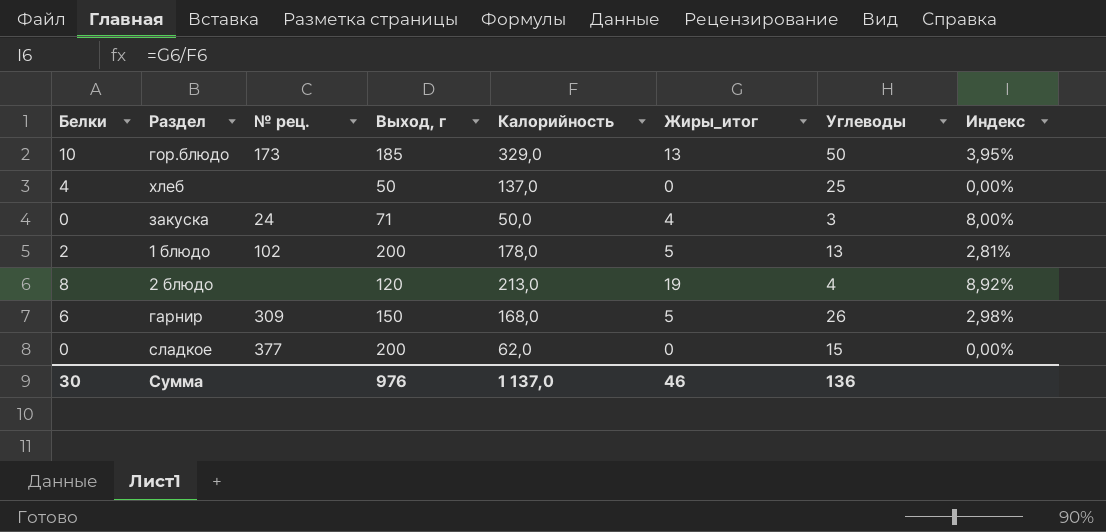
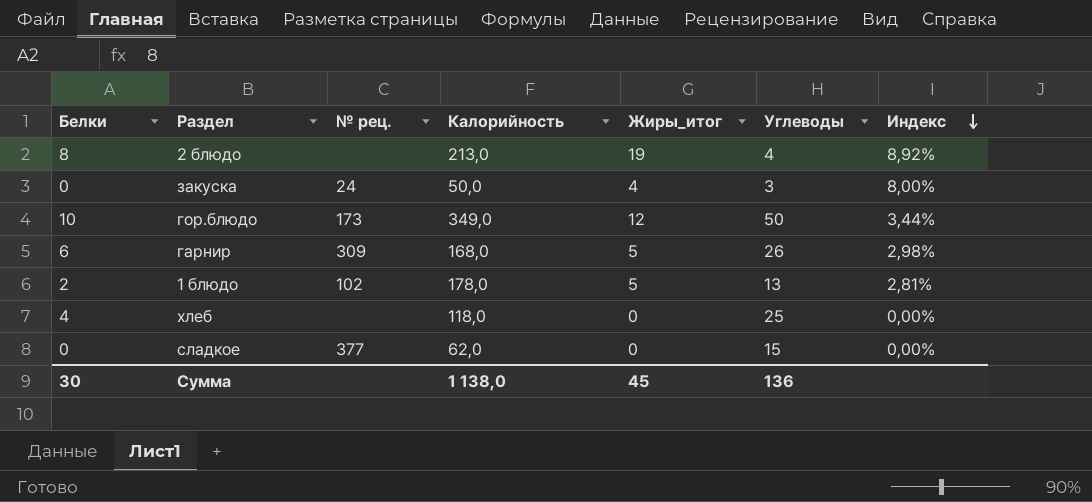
row order: none -> Индекс descending
column Выход, г | position: 4 -> none
гор.блюдо | Калорийность: 329,0 -> 349,0
гор.блюдо | Жиры_итог: 13 -> 12
гор.блюдо | Индекс: 3,95% -> 3,44%
хлеб | Калорийность: 137,0 -> 118,0
Сумма | Калорийность: 1 137,0 -> 1 138,0
Сумма | Жиры_итог: 46 -> 45

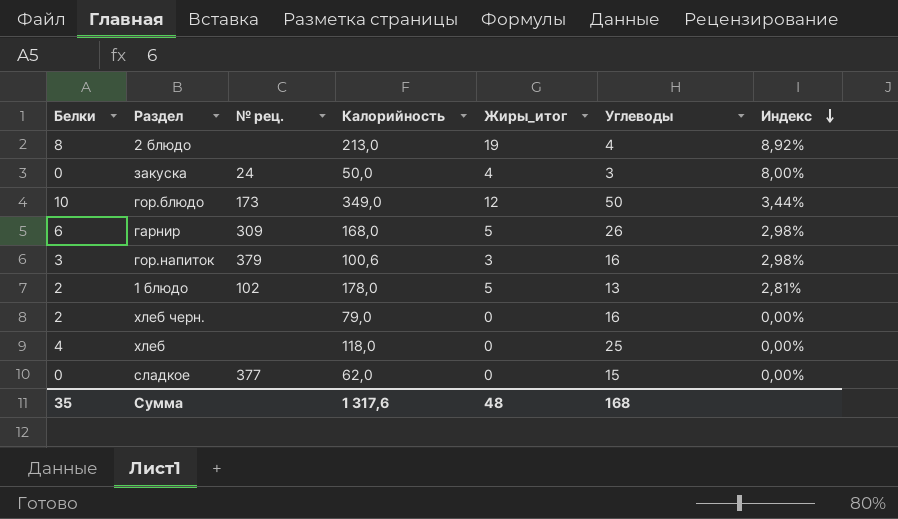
row гор.напиток: none -> 3 | 379 | 100,6 | 3 | 16 | 2,98%
row хлеб черн.: none -> 2 | none | 79,0 | 0 | 16 | 0,00%
Сумма | Белки: 30 -> 35
Сумма | Калорийность: 1 138,0 -> 1 317,6
Сумма | Жиры_итог: 45 -> 48
Сумма | Углеводы: 136 -> 168

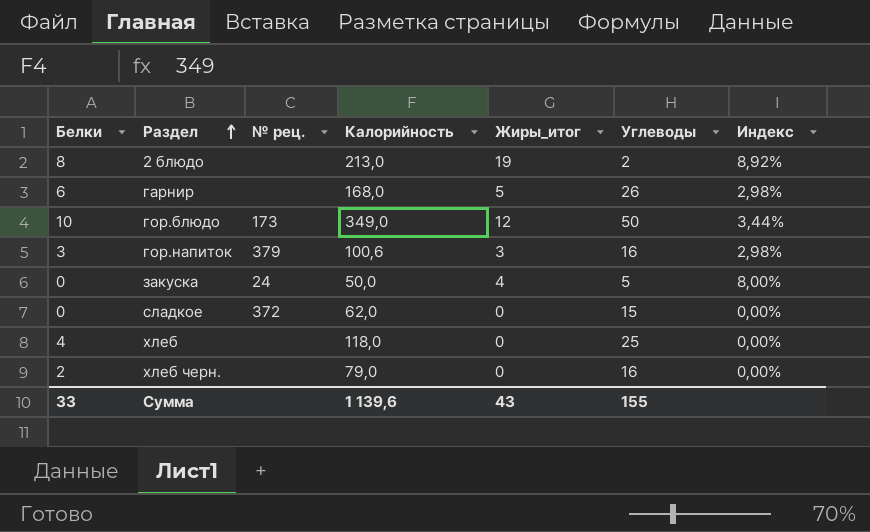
row order: Индекс descending -> Раздел ascending
row 1 блюдо: 2 | 102 | 178,0 | 5 | 13 | 2,81% -> none
2 блюдо | Углеводы: 4 -> 2
гарнир | № рец.: 309 -> none
закуска | Углеводы: 3 -> 5
сладкое | № рец.: 377 -> 372
Сумма | Белки: 35 -> 33
Сумма | Калорийность: 1 317,6 -> 1 139,6
Сумма | Жиры_итог: 48 -> 43
Сумма | Углеводы: 168 -> 155

